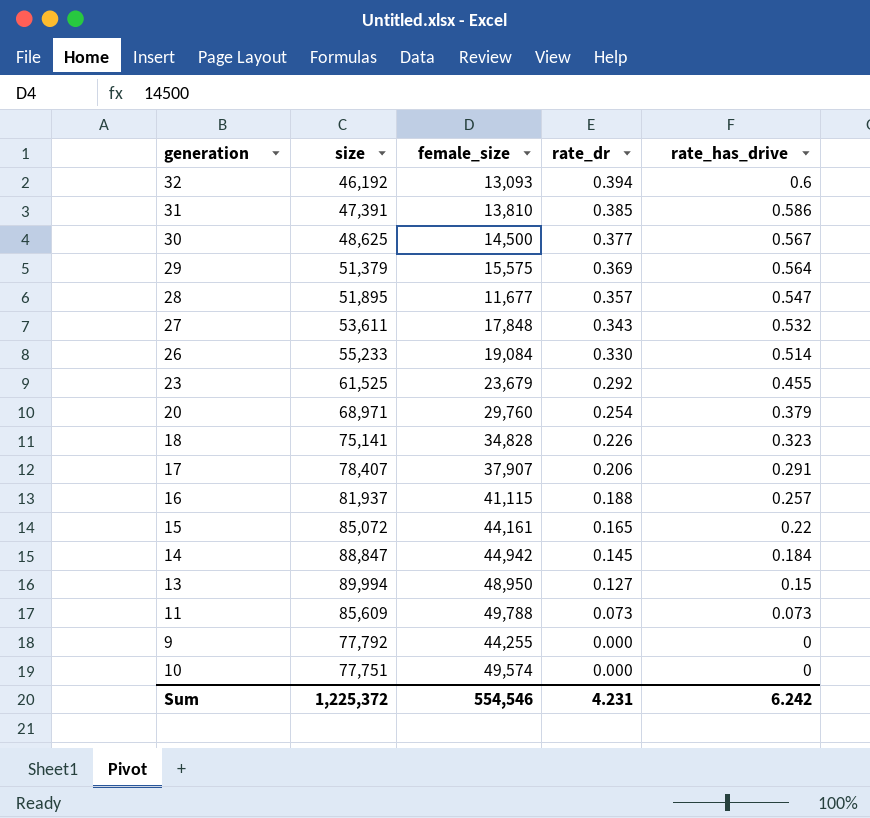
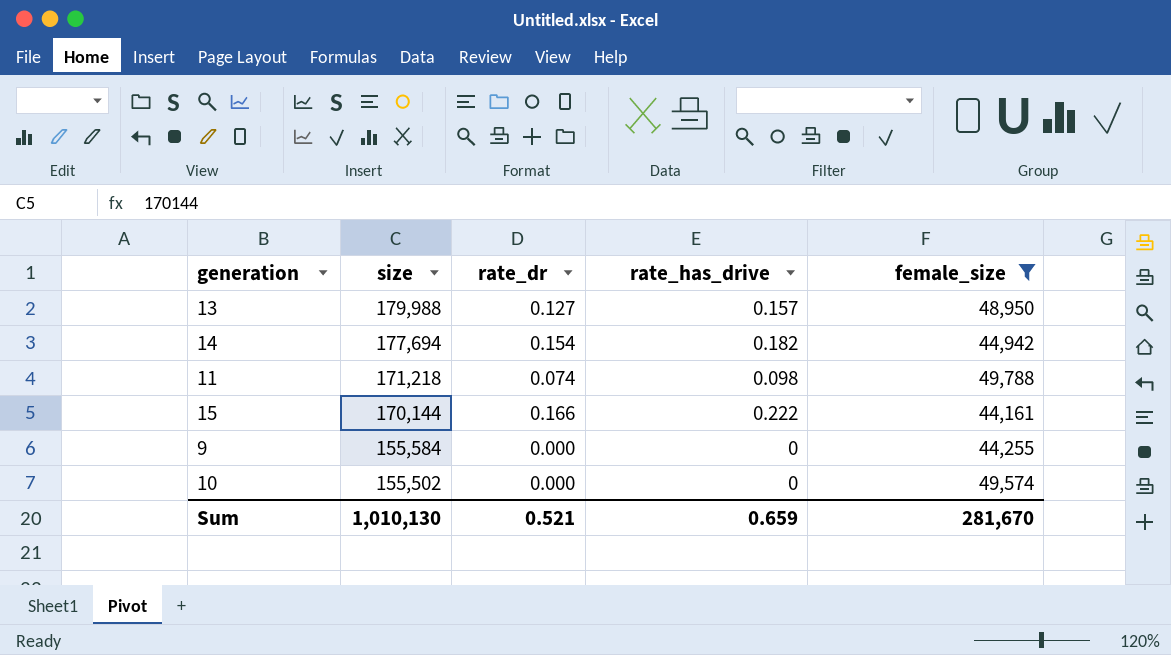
filter: none -> female_size >= 44,161
row order: rate_dr descending -> size descending
column female_size | position: 3 -> 5
13 | size: 89,994 -> 179,988
13 | rate_has_drive: 0.15 -> 0.157
14 | size: 88,847 -> 177,694
14 | rate_dr: 0.145 -> 0.154
14 | rate_has_drive: 0.184 -> 0.182
11 | size: 85,609 -> 171,218
11 | rate_dr: 0.073 -> 0.074
11 | rate_has_drive: 0.073 -> 0.098
15 | size: 85,072 -> 170,144
15 | rate_dr: 0.165 -> 0.166
15 | rate_has_drive: 0.22 -> 0.222
9 | size: 77,792 -> 155,584
10 | size: 77,751 -> 155,502
Sum | size: 1,225,372 -> 1,010,130
Sum | rate_dr: 4.231 -> 0.521
Sum | rate_has_drive: 6.242 -> 0.659
Sum | female_size: 554,546 -> 281,670

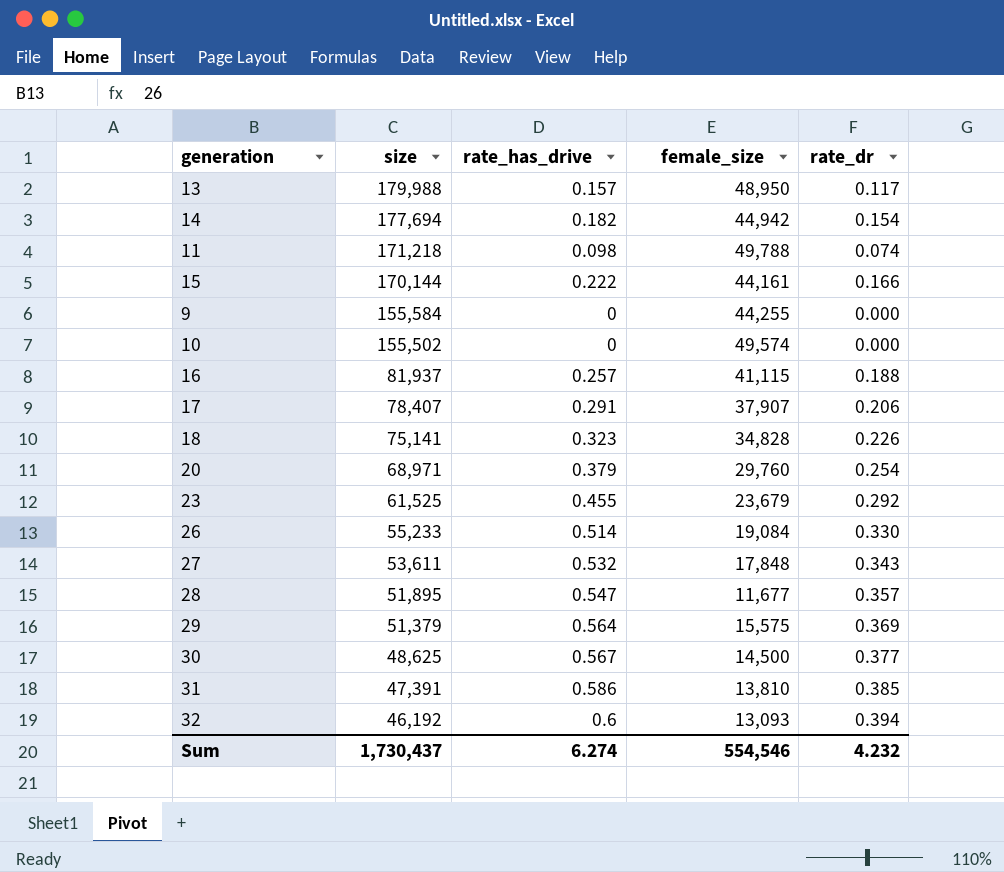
filter: female_size >= 44,161 -> none
column rate_dr | position: 3 -> 5
13 | rate_dr: 0.127 -> 0.117
Sum | size: 1,010,130 -> 1,730,437
Sum | rate_has_drive: 0.659 -> 6.274
Sum | female_size: 281,670 -> 554,546
Sum | rate_dr: 0.521 -> 4.232

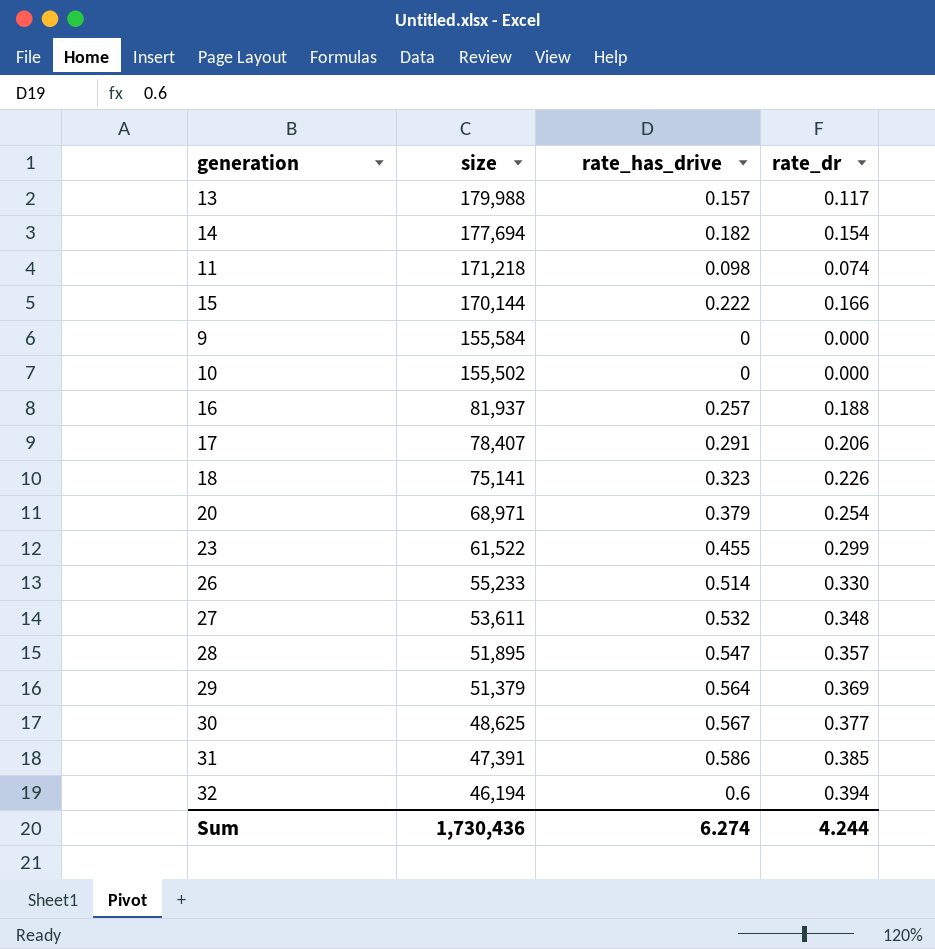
column female_size | position: 4 -> none
23 | size: 61,525 -> 61,522
23 | rate_dr: 0.292 -> 0.299
27 | rate_dr: 0.343 -> 0.348
32 | size: 46,192 -> 46,194
Sum | size: 1,730,437 -> 1,730,436
Sum | rate_dr: 4.232 -> 4.244

